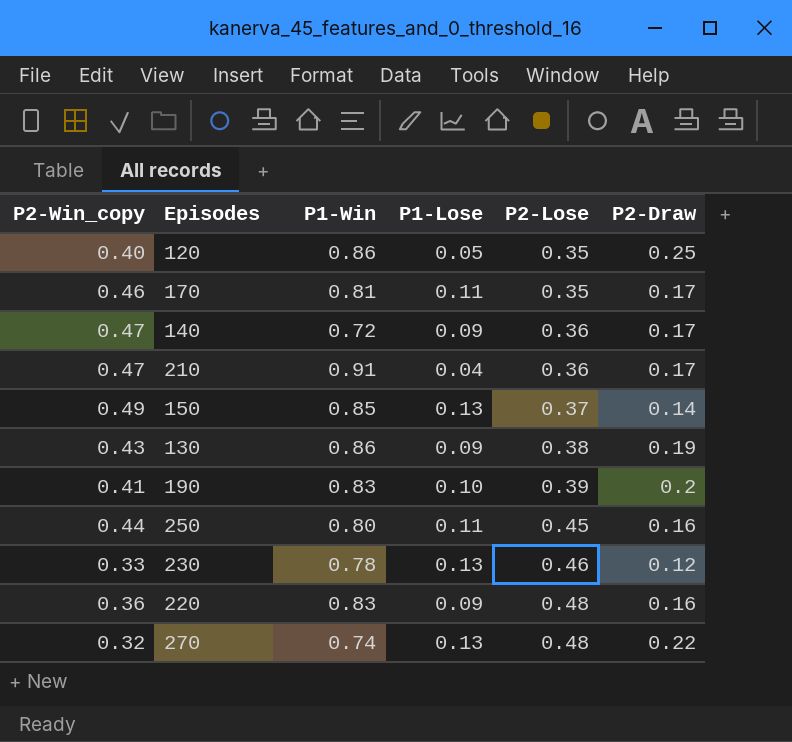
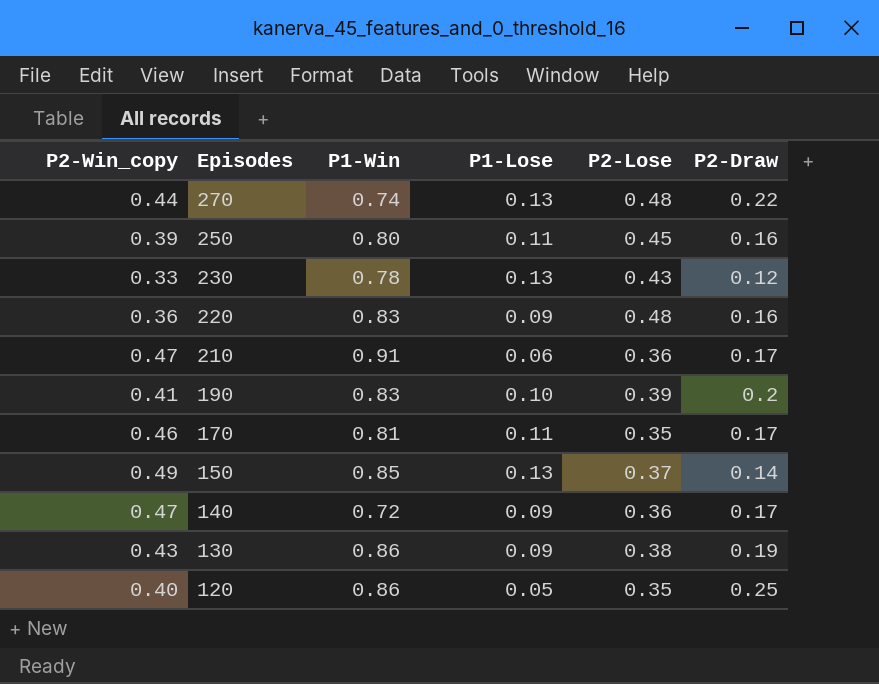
row order: P2-Lose ascending -> Episodes descending
270 | P2-Win_copy: 0.32 -> 0.44
250 | P2-Win_copy: 0.44 -> 0.39
230 | P2-Lose: 0.46 -> 0.43
210 | P1-Lose: 0.04 -> 0.06

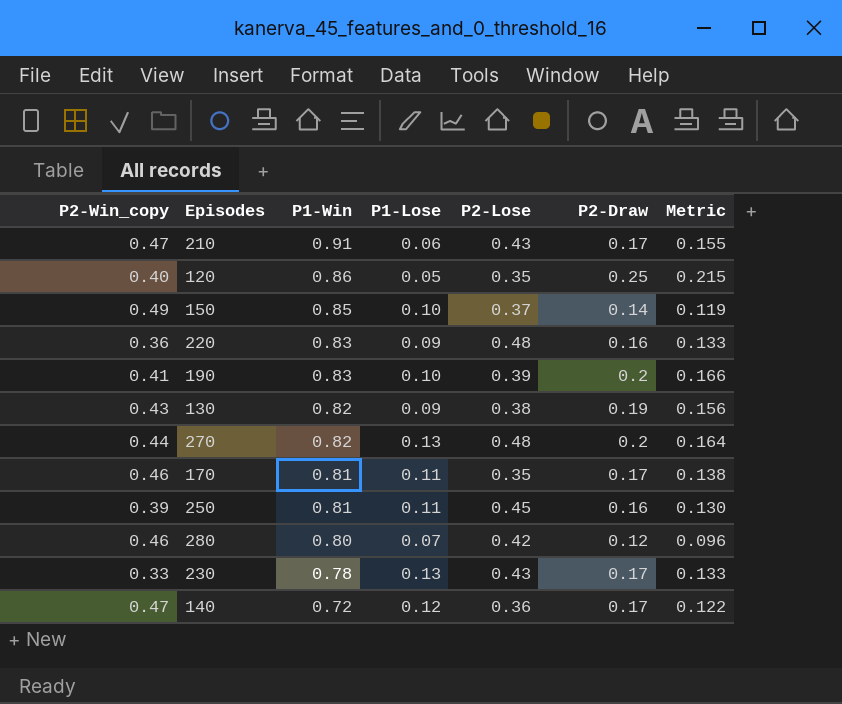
row order: Episodes descending -> P1-Win descending
column Metric | formula: none -> [P1-Win] * [P2-Draw]
210 | P2-Lose: 0.36 -> 0.43
150 | P1-Lose: 0.13 -> 0.10
130 | P1-Win: 0.86 -> 0.82
270 | P1-Win: 0.74 -> 0.82
270 | P2-Draw: 0.22 -> 0.2
250 | P1-Win: 0.80 -> 0.81
row 280: none -> 0.46 | 0.80 | 0.07 | 0.42 | 0.12 | 0.096
230 | P2-Draw: 0.12 -> 0.17
140 | P1-Lose: 0.09 -> 0.12

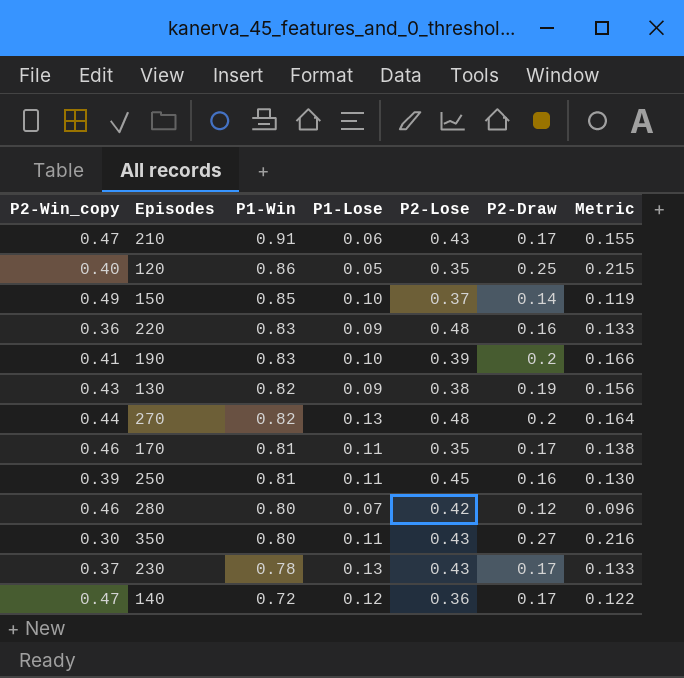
row 350: none -> 0.30 | 0.80 | 0.11 | 0.43 | 0.27 | 0.216
230 | P2-Win_copy: 0.33 -> 0.37

